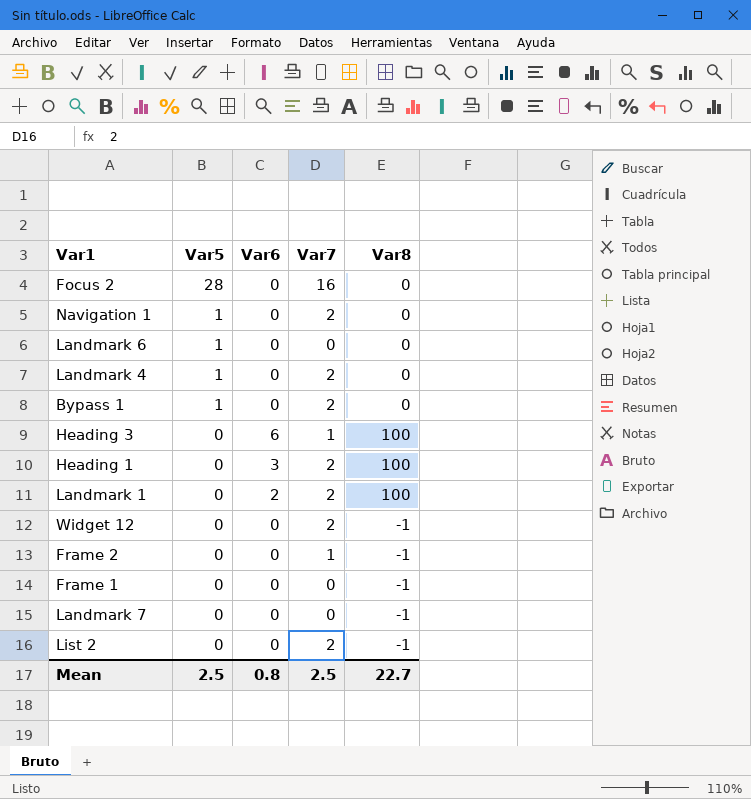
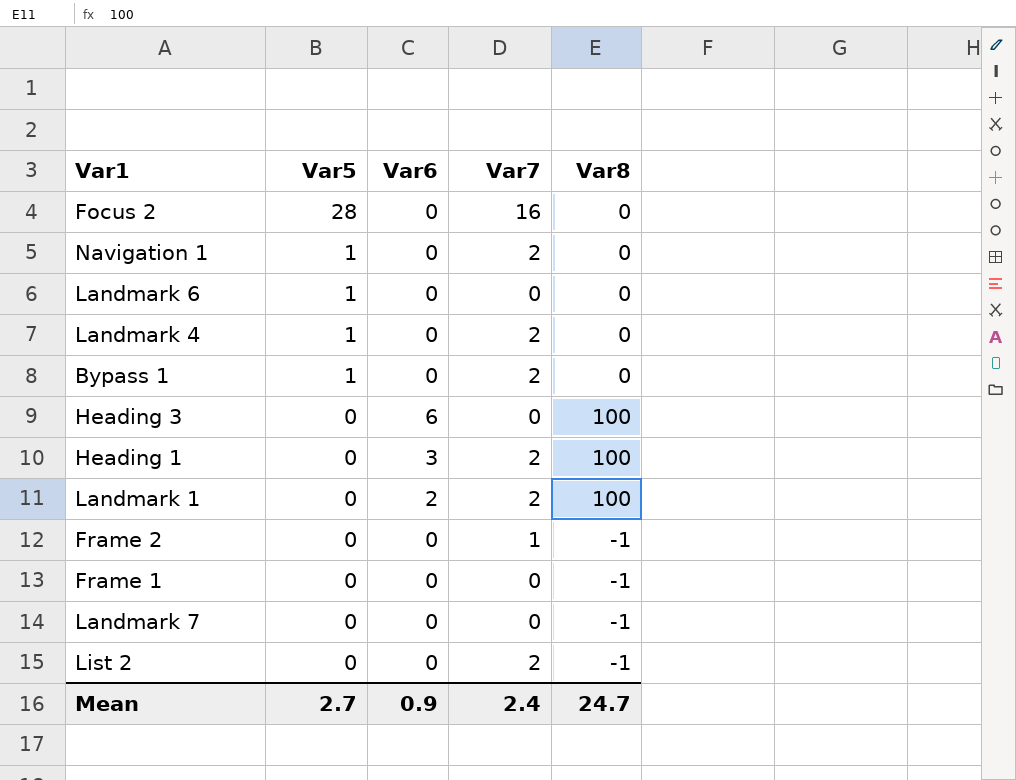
row Widget 12: 0 | 0 | 2 | -1 -> none
Heading 3 | Var7: 1 -> 0
Mean | Var5: 2.5 -> 2.7
Mean | Var6: 0.8 -> 0.9
Mean | Var7: 2.5 -> 2.4
Mean | Var8: 22.7 -> 24.7

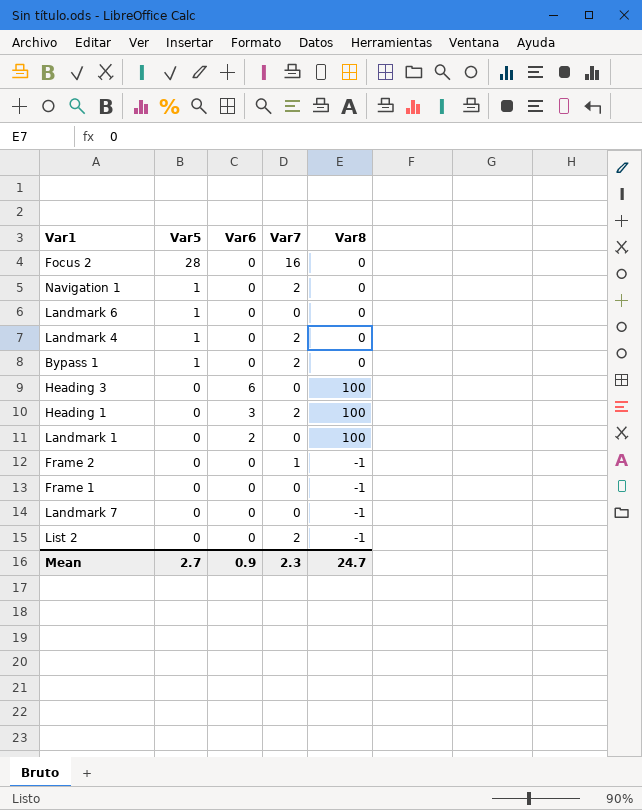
Landmark 1 | Var7: 2 -> 0
Mean | Var7: 2.4 -> 2.3

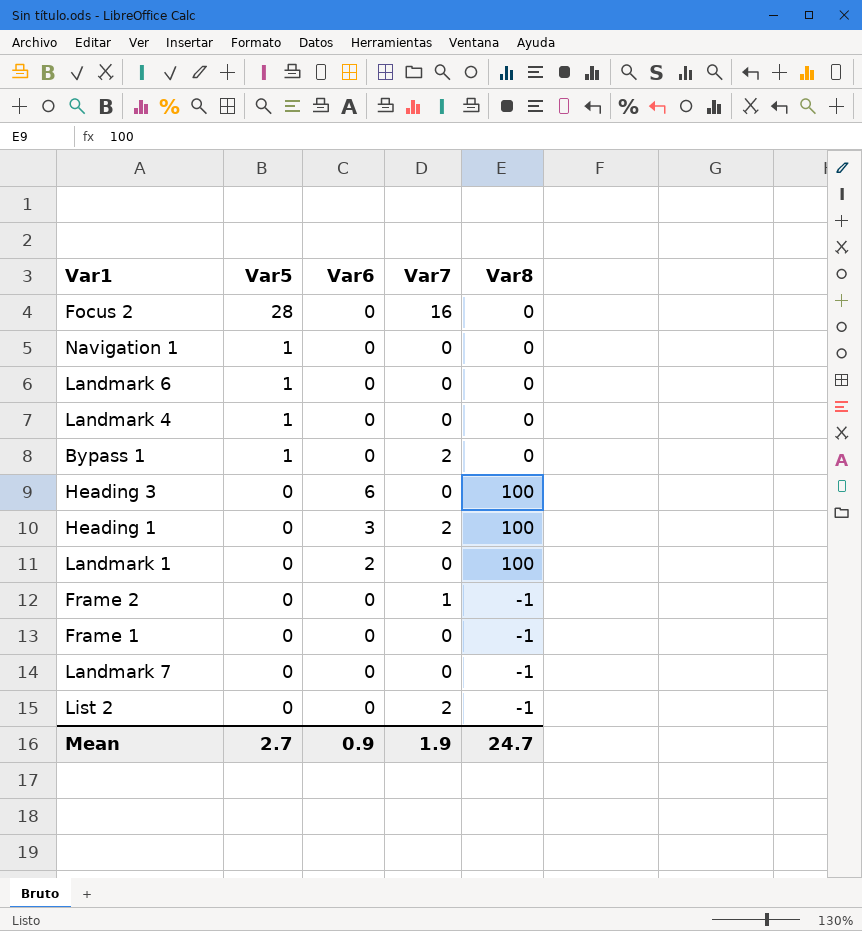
Navigation 1 | Var7: 2 -> 0
Landmark 4 | Var7: 2 -> 0
Mean | Var7: 2.3 -> 1.9

